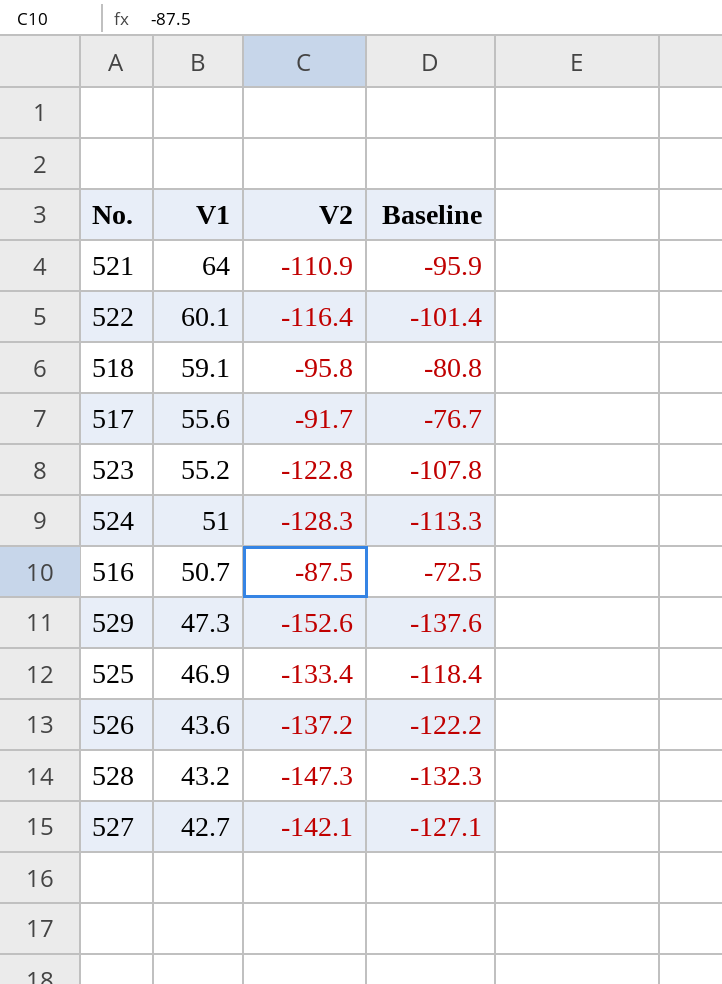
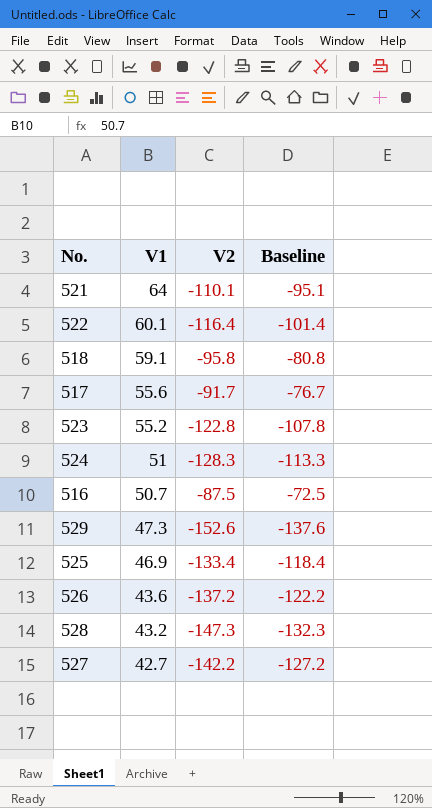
521 | V2: -110.9 -> -110.1
521 | Baseline: -95.9 -> -95.1
527 | V2: -142.1 -> -142.2
527 | Baseline: -127.1 -> -127.2

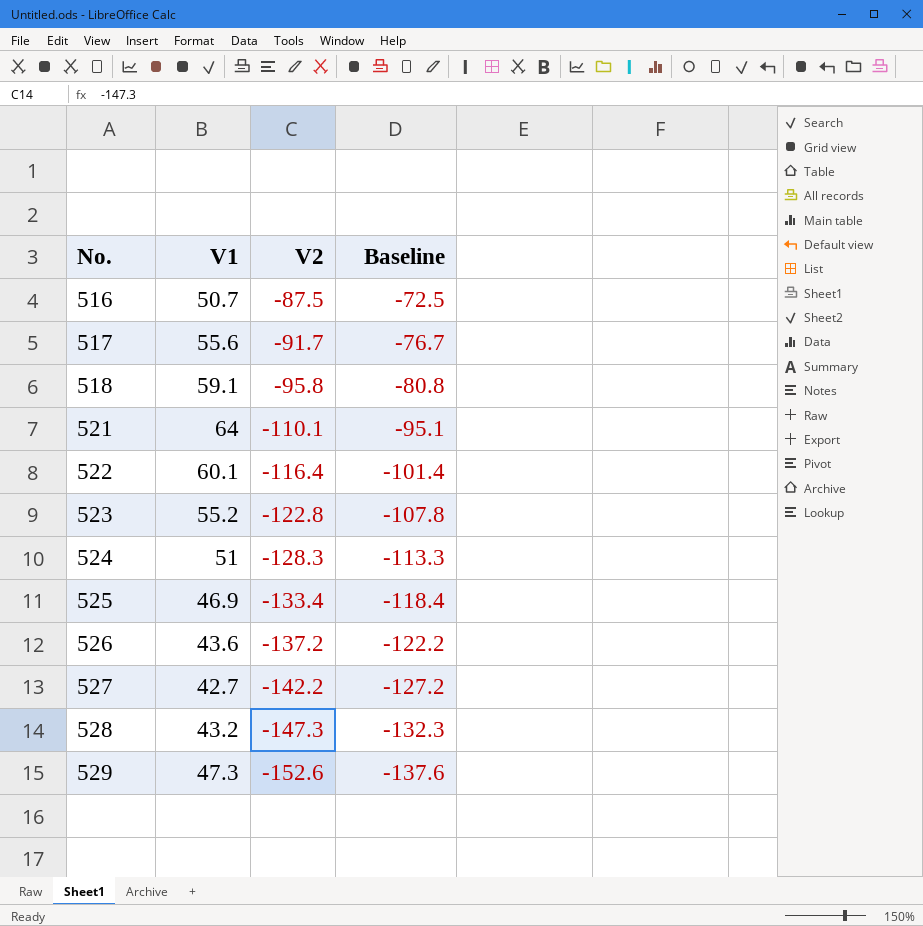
row order: V1 descending -> No. ascending

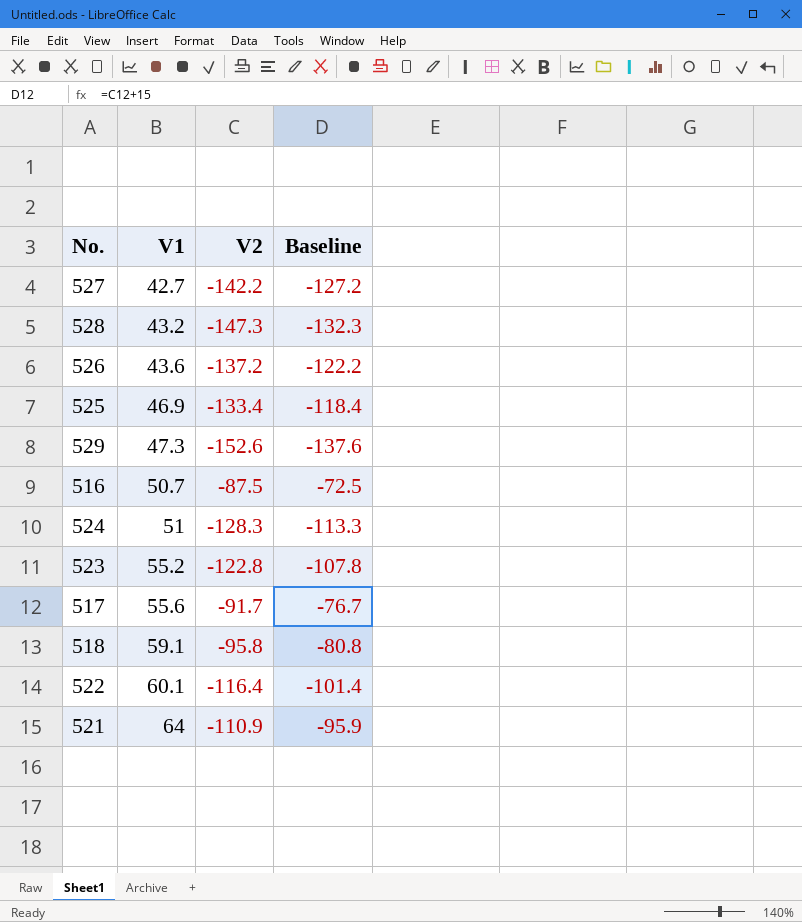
row order: No. ascending -> V1 ascending
521 | V2: -110.1 -> -110.9
521 | Baseline: -95.1 -> -95.9

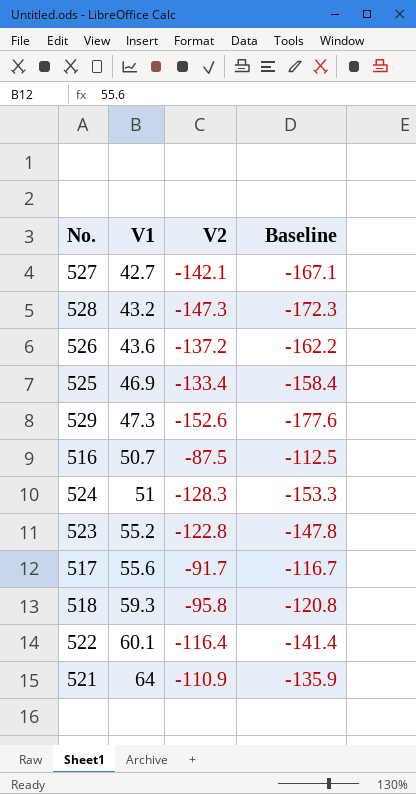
column Baseline | formula: [V2] + 15 -> [V2] - 25
527 | V2: -142.2 -> -142.1
518 | V1: 59.1 -> 59.3

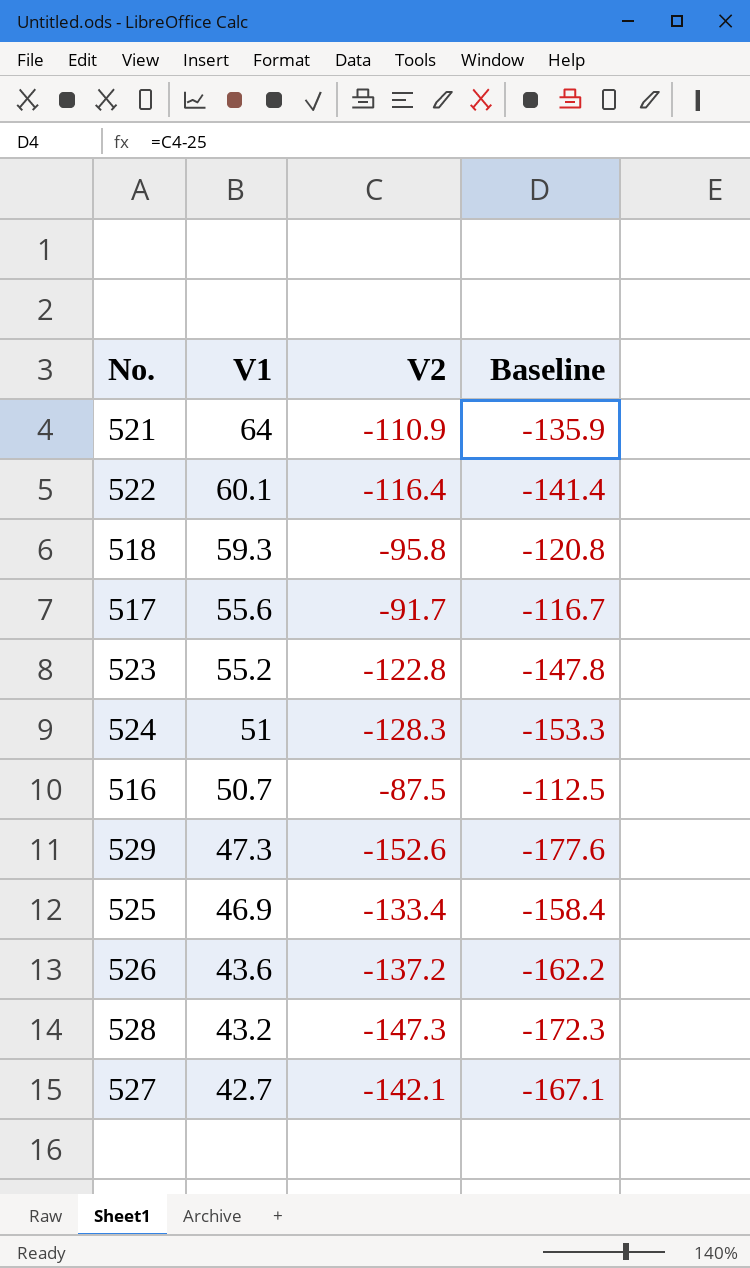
row order: V1 ascending -> V1 descending

